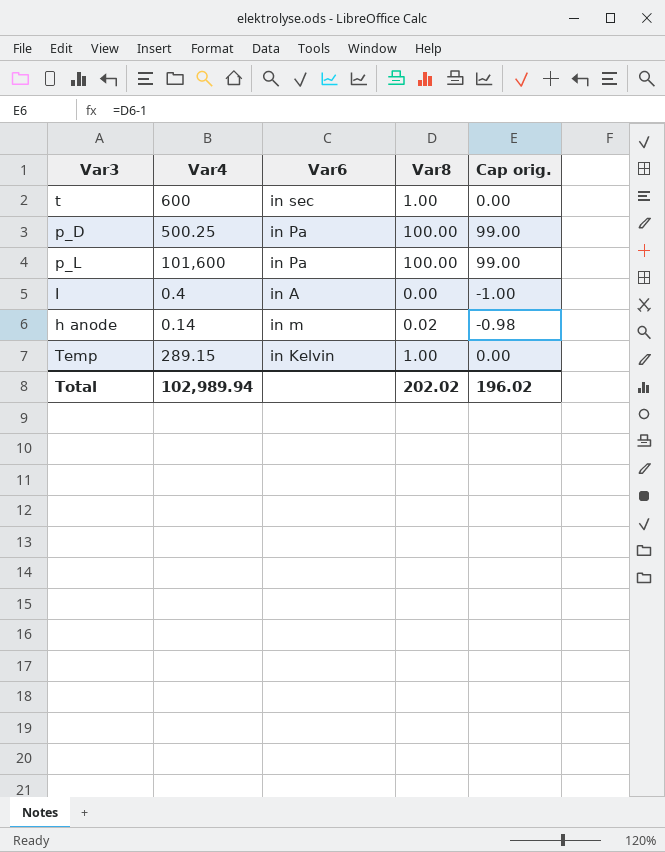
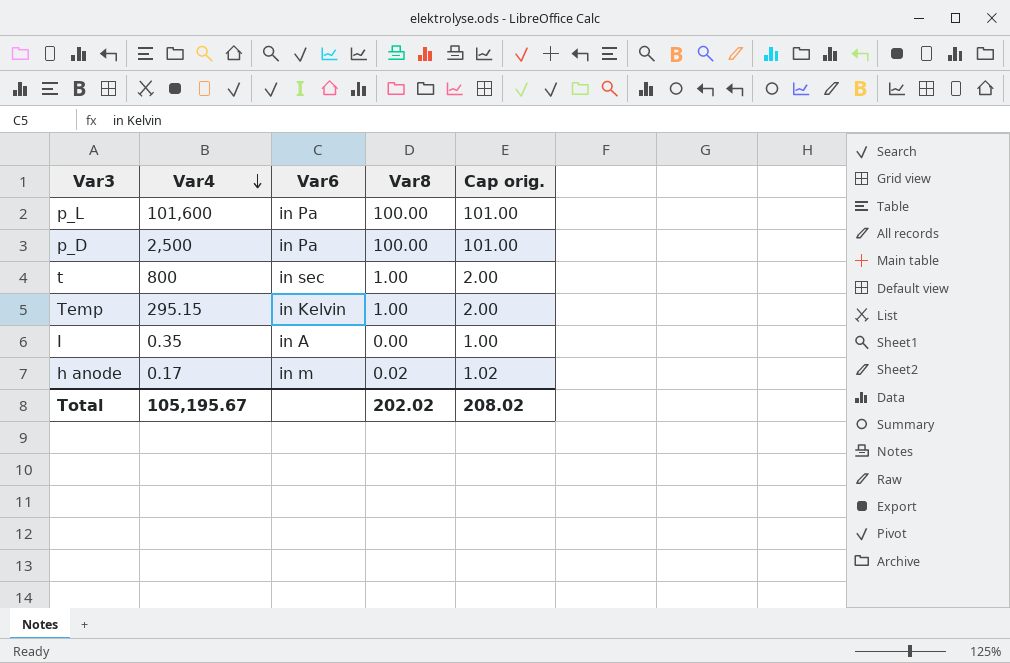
row order: none -> Var4 descending
column Cap orig. | formula: [Var8] - 1 -> [Var8] + 1
p_D | Var4: 500.25 -> 2,500
t | Var4: 600 -> 800
Temp | Var4: 289.15 -> 295.15
I | Var4: 0.4 -> 0.35
h anode | Var4: 0.14 -> 0.17
Total | Var4: 102,989.94 -> 105,195.67
Total | Cap orig.: 196.02 -> 208.02

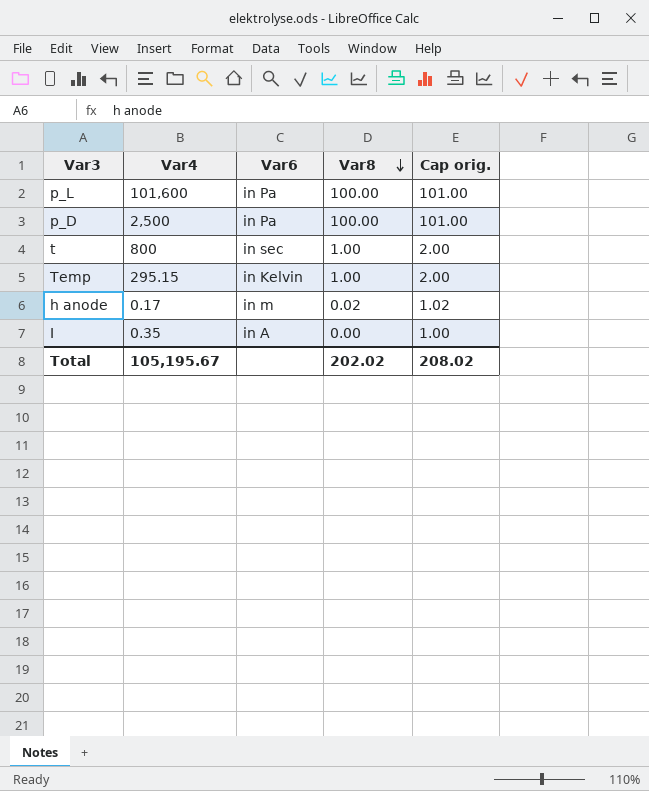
row order: Var4 descending -> Var8 descending

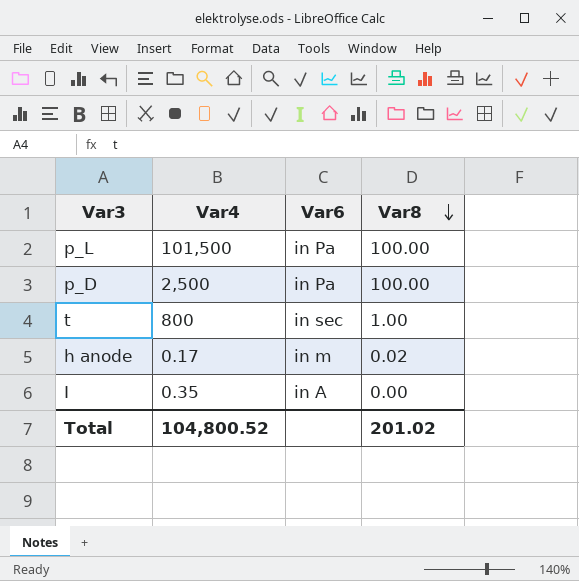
column Cap orig. | formula: [Var8] + 1 -> none
row Temp: 295.15 | in Kelvin | 1.00 | 2.00 -> none
p_L | Var4: 101,600 -> 101,500
Total | Var4: 105,195.67 -> 104,800.52
Total | Var8: 202.02 -> 201.02

